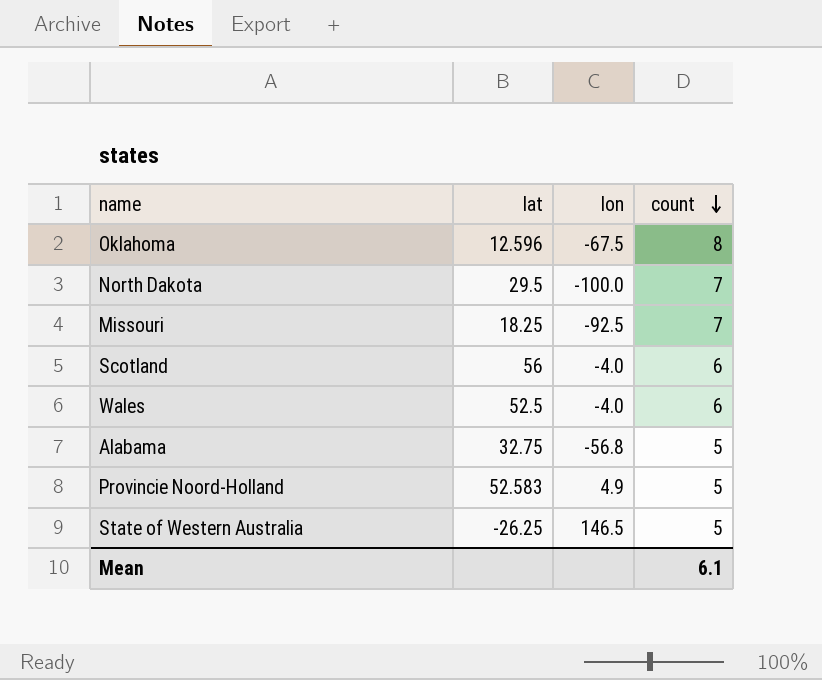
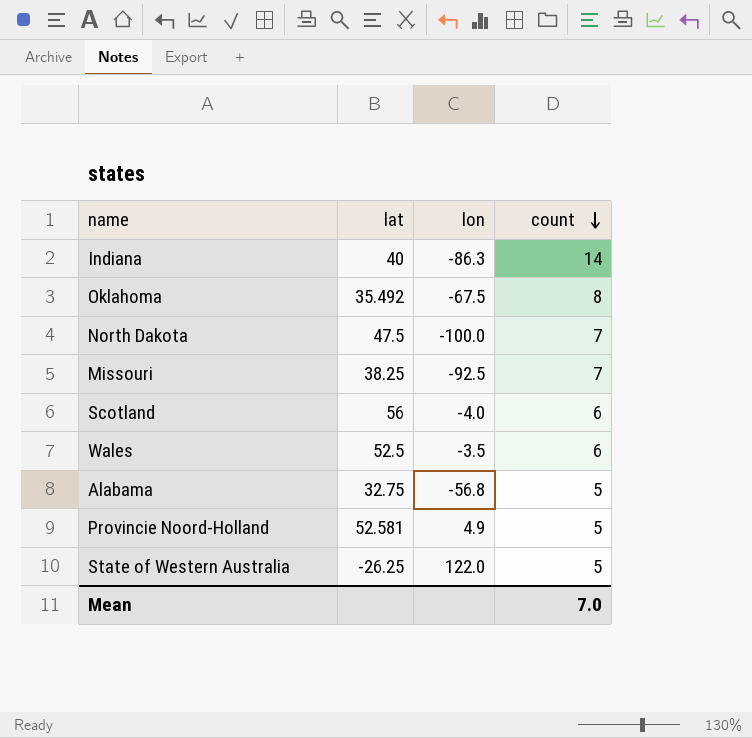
row Indiana: none -> 40 | -86.3 | 14
Oklahoma | lat: 12.596 -> 35.492
North Dakota | lat: 29.5 -> 47.5
Missouri | lat: 18.25 -> 38.25
Wales | lon: -4.0 -> -3.5
Provincie Noord-Holland | lat: 52.583 -> 52.581
State of Western Australia | lon: 146.5 -> 122.0
Mean | count: 6.1 -> 7.0

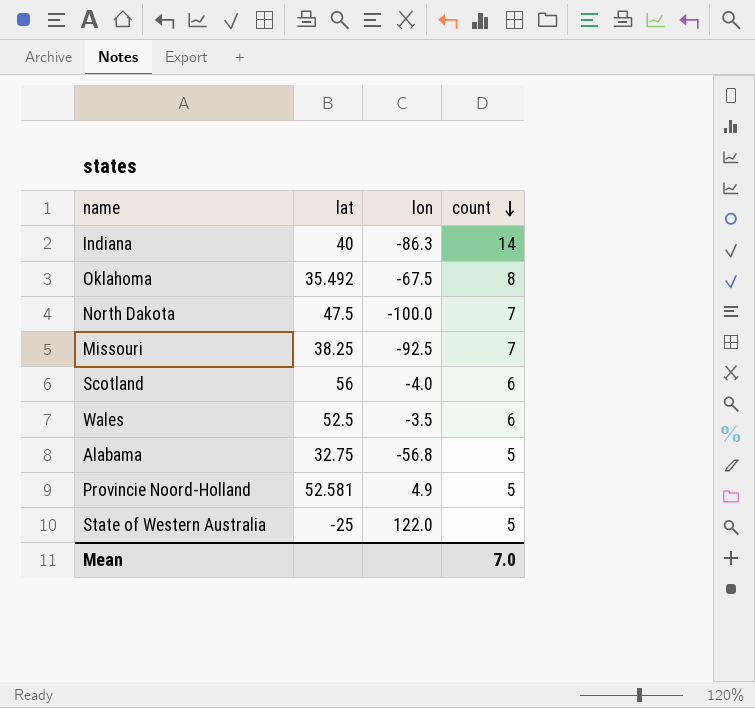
State of Western Australia | lat: -26.25 -> -25

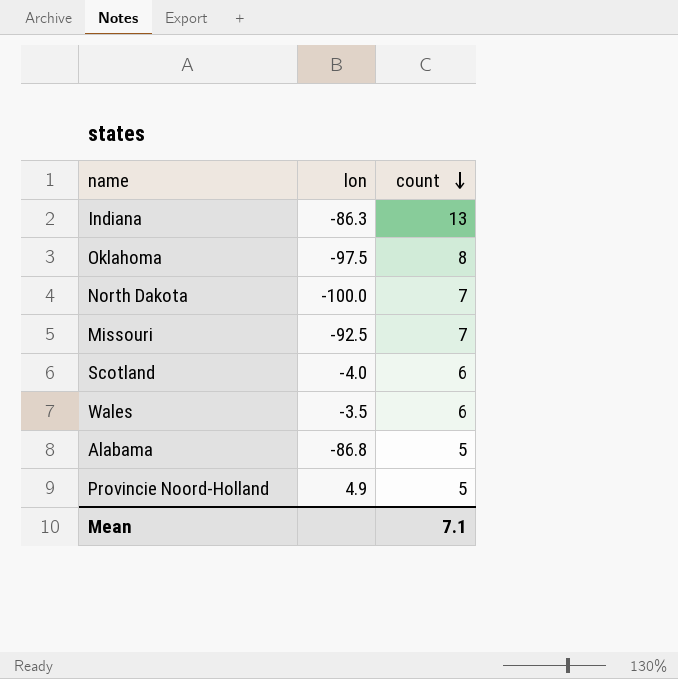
column lat | position: 2 -> none
row State of Western Australia: -25 | 122.0 | 5 -> none
Indiana | count: 14 -> 13
Oklahoma | lon: -67.5 -> -97.5
Alabama | lon: -56.8 -> -86.8
Mean | count: 7.0 -> 7.1

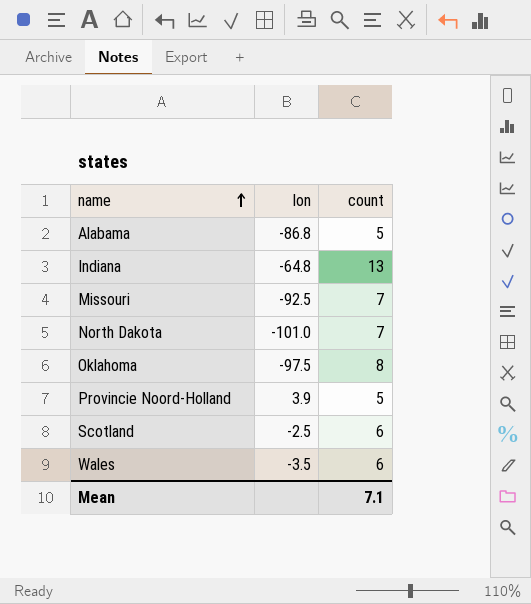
row order: count descending -> name ascending
Indiana | lon: -86.3 -> -64.8
North Dakota | lon: -100.0 -> -101.0
Provincie Noord-Holland | lon: 4.9 -> 3.9
Scotland | lon: -4.0 -> -2.5

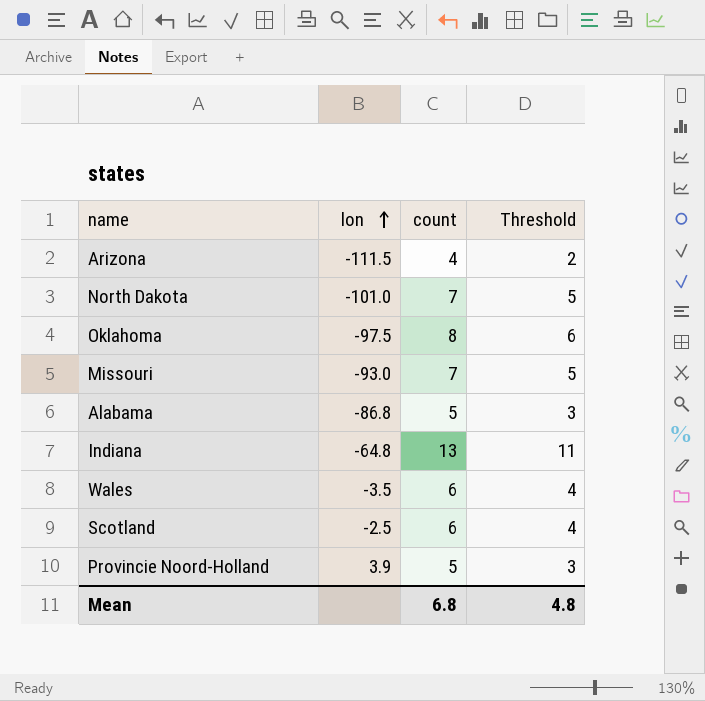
row order: name ascending -> lon ascending
column Threshold | formula: none -> [count] - 2
row Arizona: none -> -111.5 | 4 | 2
Missouri | lon: -92.5 -> -93.0
Mean | count: 7.1 -> 6.8

